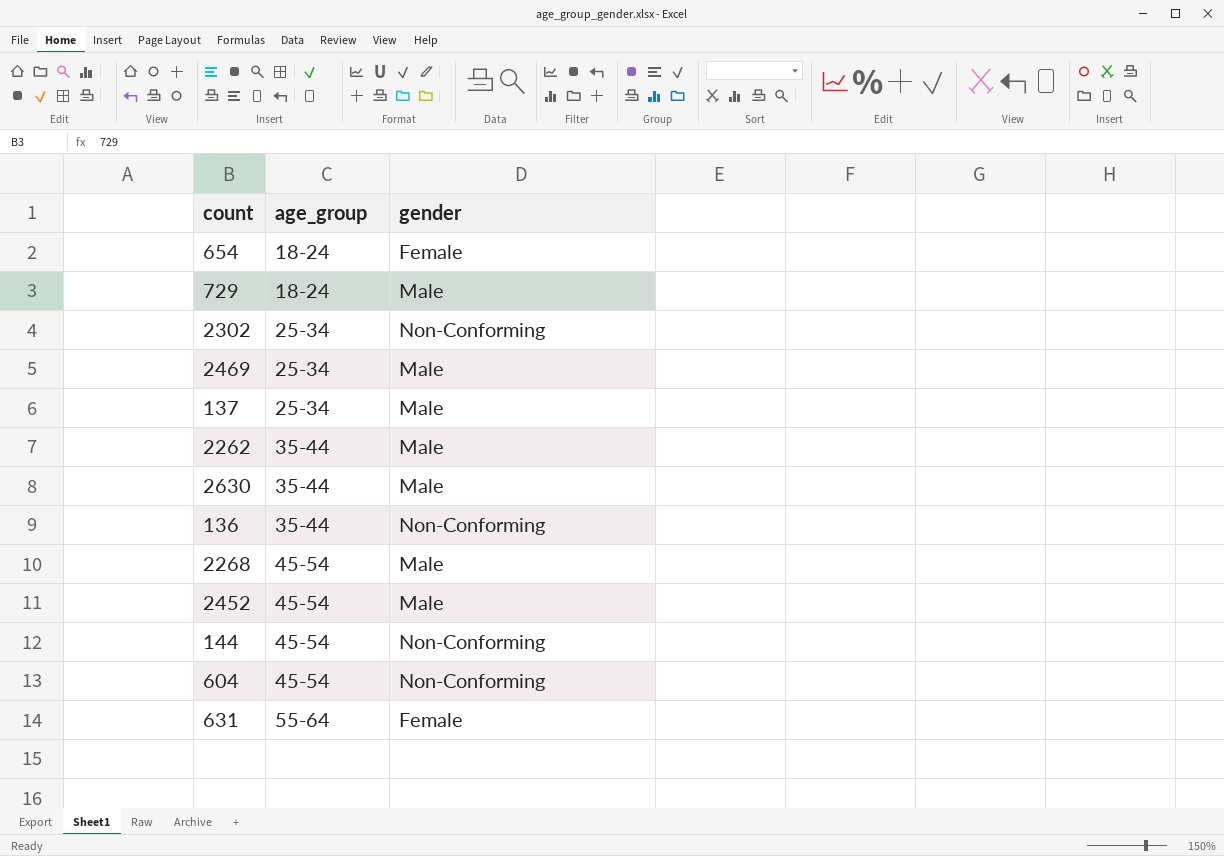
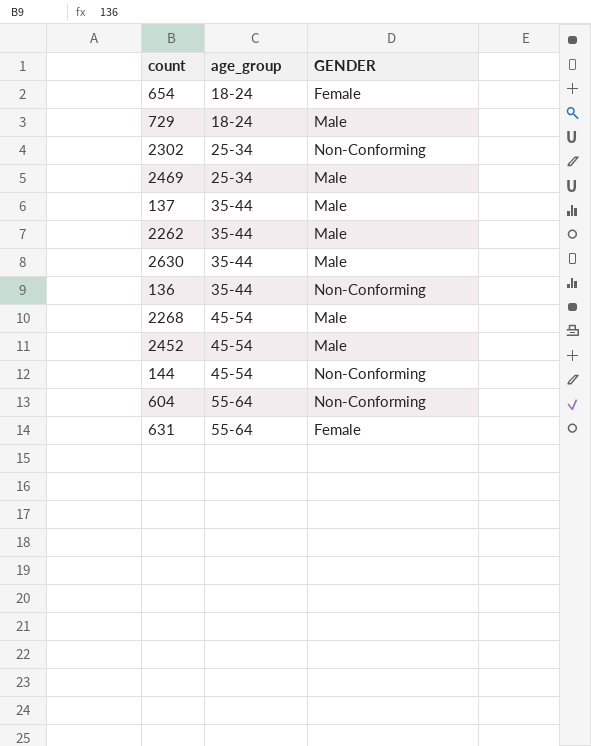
column name: gender -> GENDER
137 | age_group: 25-34 -> 35-44
604 | age_group: 45-54 -> 55-64

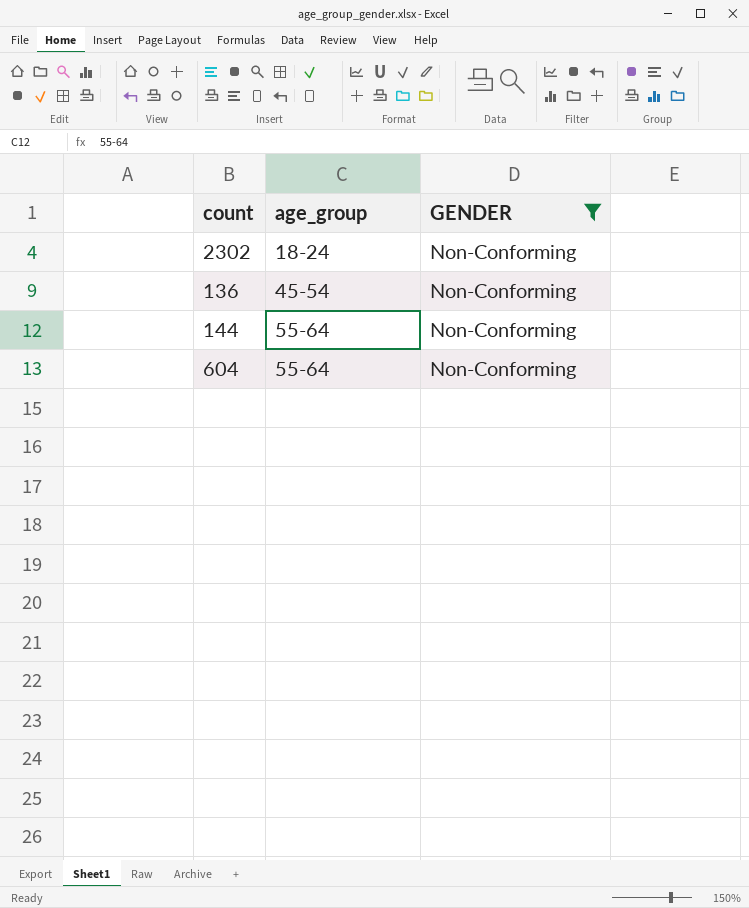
filter: none -> GENDER = Non-Conforming
2302 | age_group: 25-34 -> 18-24
136 | age_group: 35-44 -> 45-54
144 | age_group: 45-54 -> 55-64

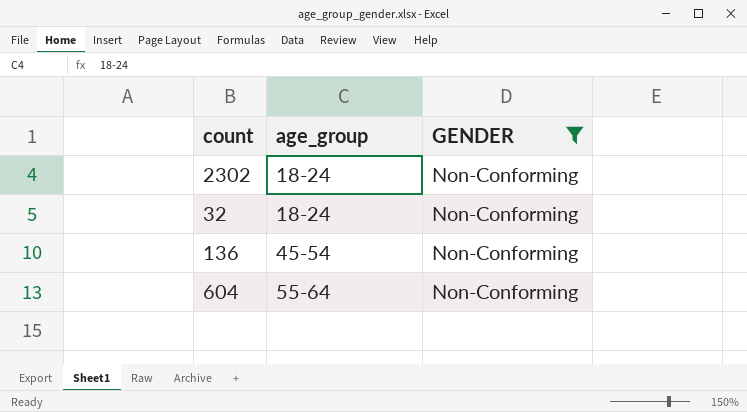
row 144: 55-64 | Non-Conforming -> none
row 32: none -> 18-24 | Non-Conforming

